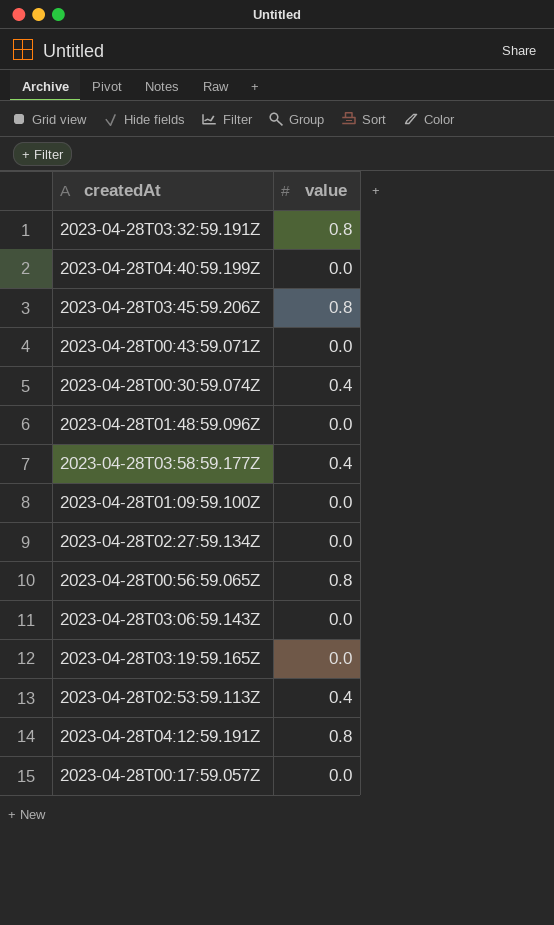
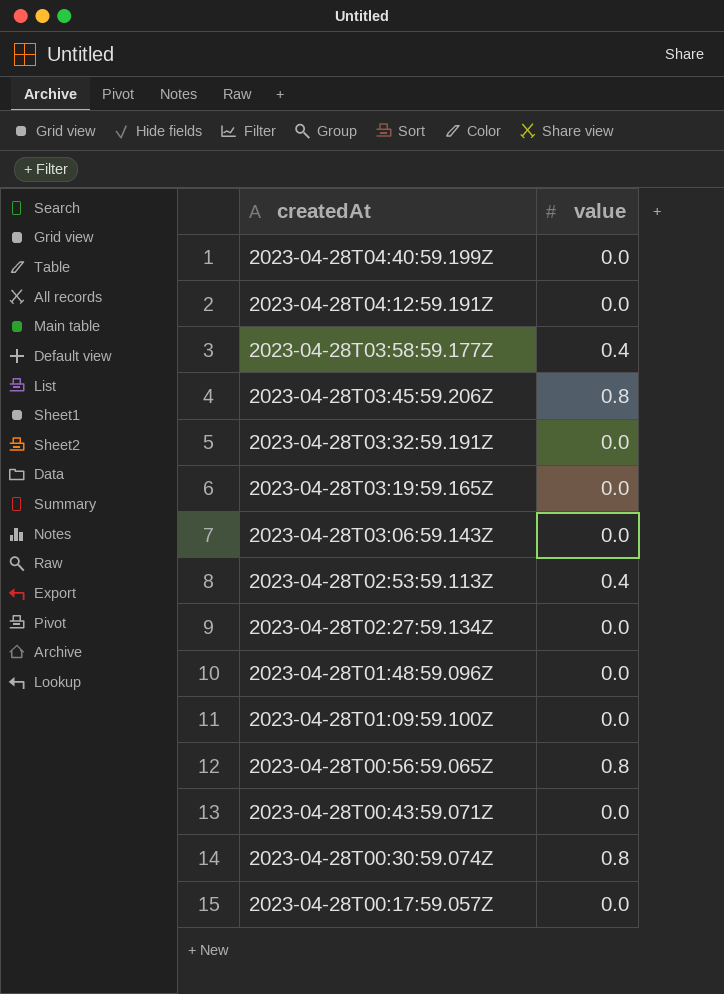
row order: none -> createdAt descending
2023-04-28T04:12:59.191Z | value: 0.8 -> 0.0
2023-04-28T03:32:59.191Z | value: 0.8 -> 0.0
2023-04-28T00:30:59.074Z | value: 0.4 -> 0.8

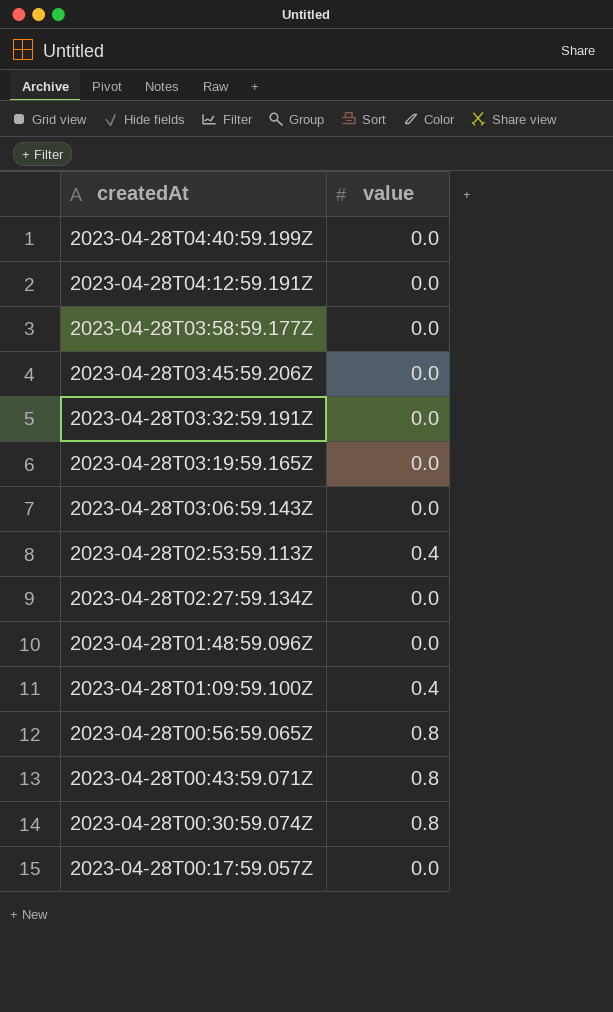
2023-04-28T03:58:59.177Z | value: 0.4 -> 0.0
2023-04-28T03:45:59.206Z | value: 0.8 -> 0.0
2023-04-28T01:09:59.100Z | value: 0.0 -> 0.4
2023-04-28T00:43:59.071Z | value: 0.0 -> 0.8

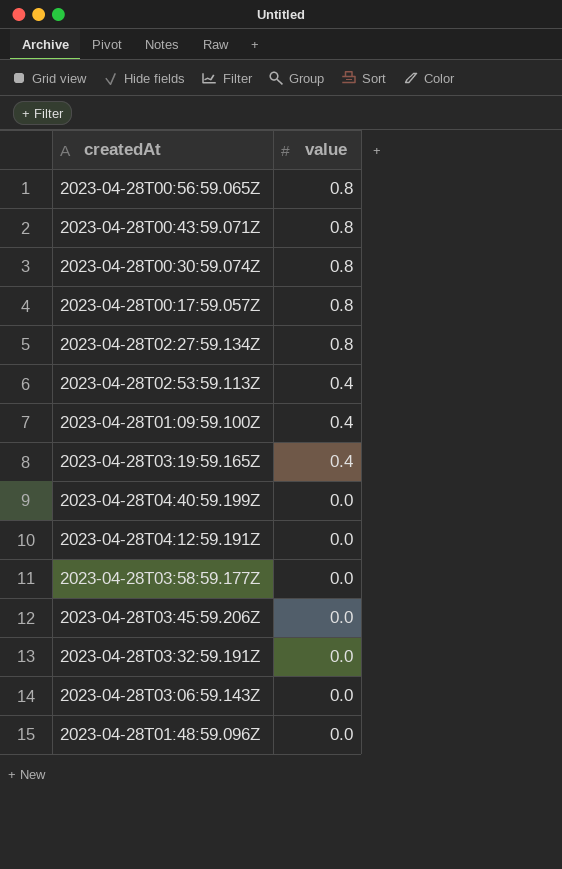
row order: createdAt descending -> value descending
2023-04-28T00:17:59.057Z | value: 0.0 -> 0.8
2023-04-28T02:27:59.134Z | value: 0.0 -> 0.8
2023-04-28T03:19:59.165Z | value: 0.0 -> 0.4

